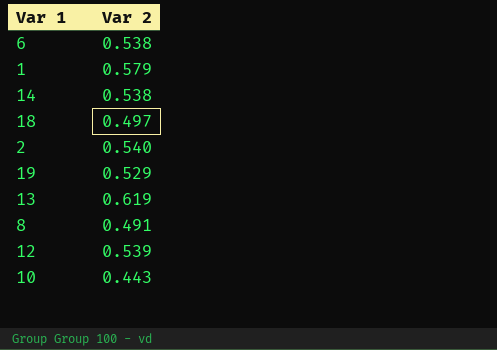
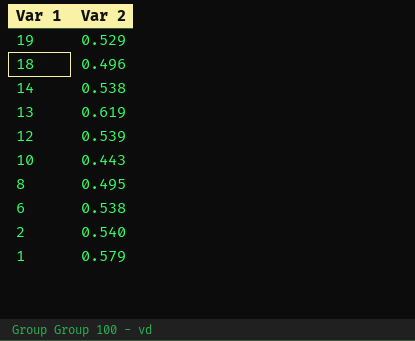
row order: none -> Var 1 descending
18 | Var 2: 0.497 -> 0.496
8 | Var 2: 0.491 -> 0.495

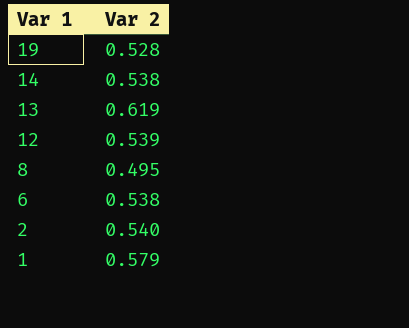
row 18: 0.496 -> none
row 10: 0.443 -> none
19 | Var 2: 0.529 -> 0.528

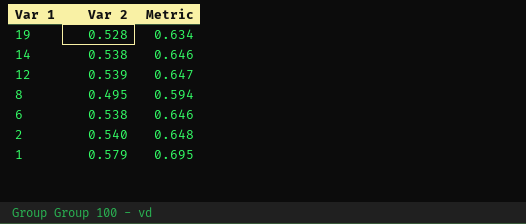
column Metric | formula: none -> [Var 2] * 1.2
row 13: 0.619 -> none

